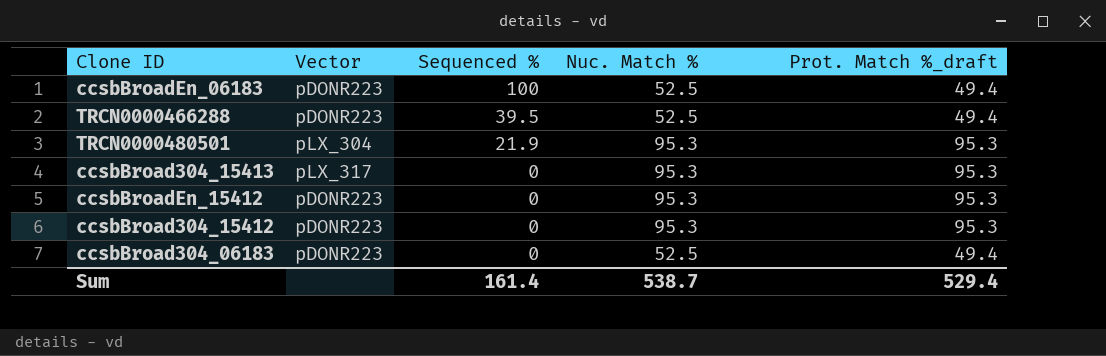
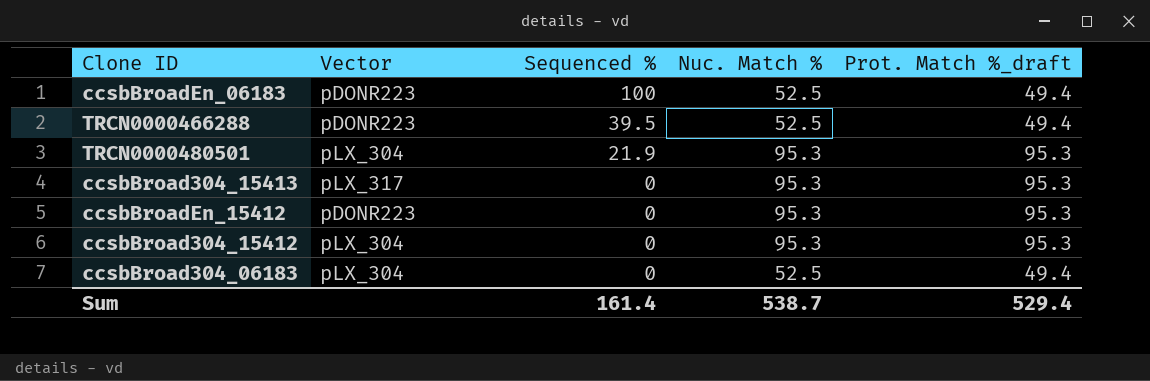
ccsbBroad304_15412 | Vector: pDONR223 -> pLX_304
ccsbBroad304_06183 | Vector: pDONR223 -> pLX_304

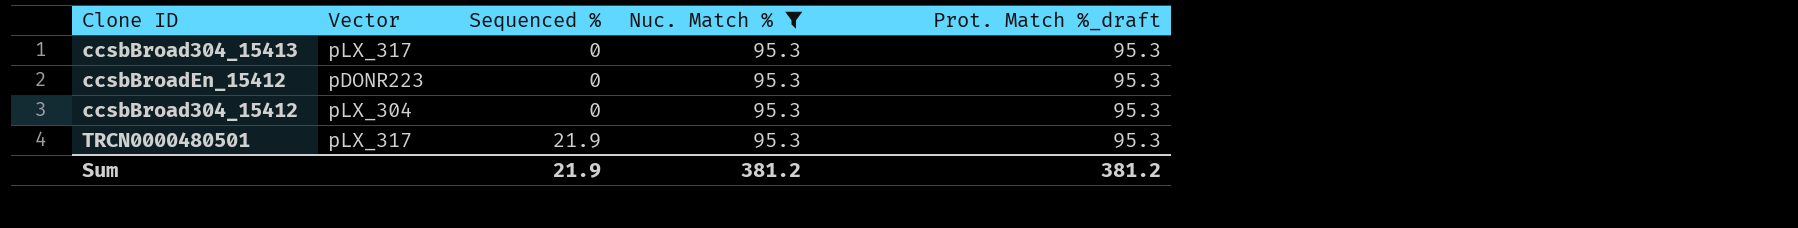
filter: none -> Nuc. Match % = 95.3
row order: Sequenced % descending -> Sequenced % ascending
TRCN0000480501 | Vector: pLX_304 -> pLX_317
Sum | Sequenced %: 161.4 -> 21.9
Sum | Nuc. Match %: 538.7 -> 381.2
Sum | Prot. Match %_draft: 529.4 -> 381.2

